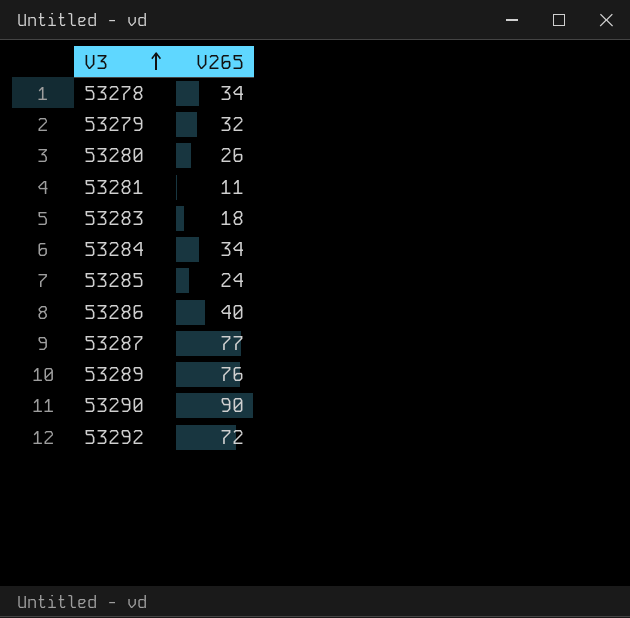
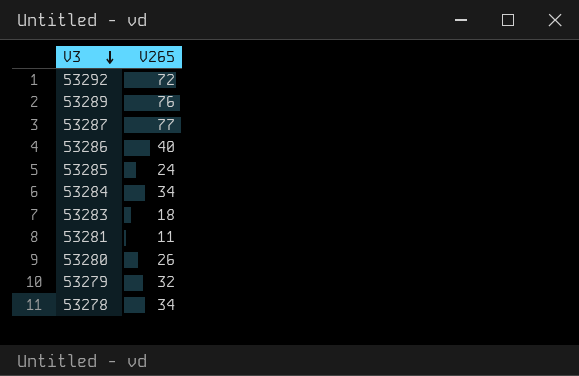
row order: V3 ascending -> V3 descending
row 53290: 90 -> none

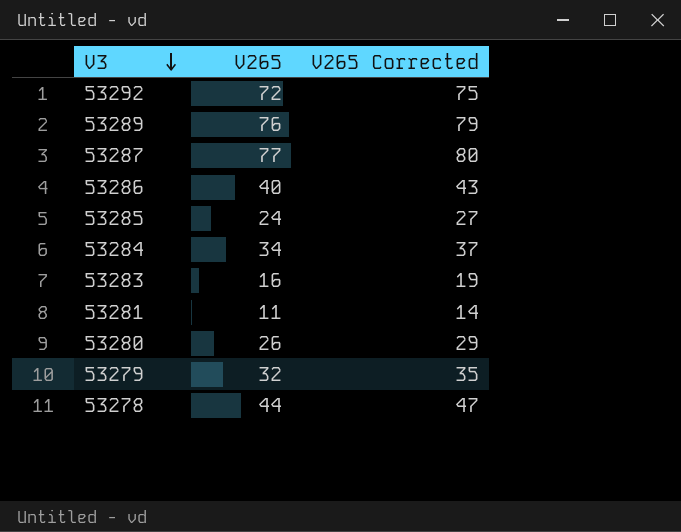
column V265 Corrected | formula: none -> [V265] + 3
53283 | V265: 18 -> 16
53278 | V265: 34 -> 44

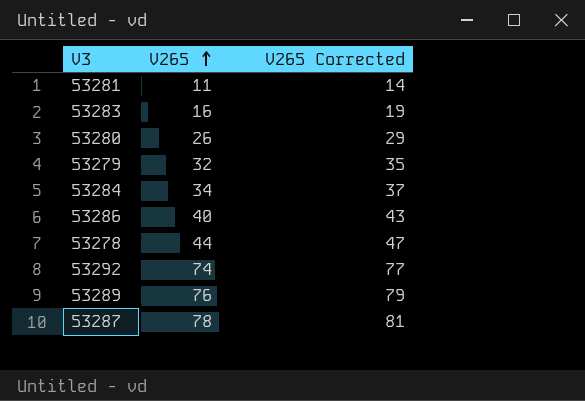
row order: V3 descending -> V265 ascending
row 53285: 24 | 27 -> none
53292 | V265: 72 -> 74
53292 | V265 Corrected: 75 -> 77
53287 | V265: 77 -> 78
53287 | V265 Corrected: 80 -> 81

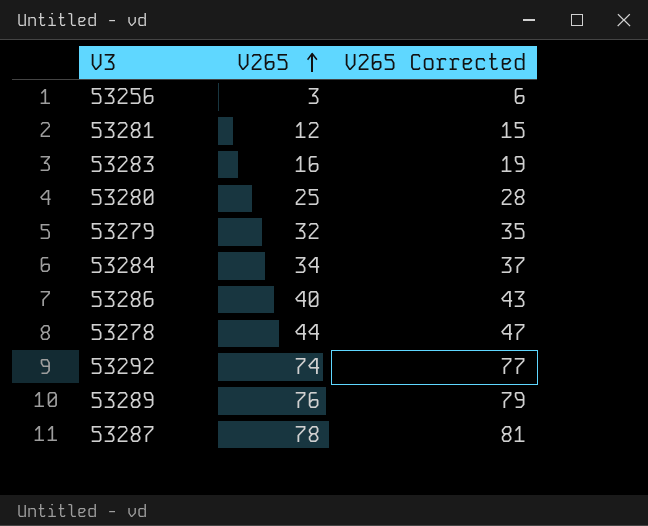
row 53256: none -> 3 | 6
53281 | V265: 11 -> 12
53281 | V265 Corrected: 14 -> 15
53280 | V265: 26 -> 25
53280 | V265 Corrected: 29 -> 28

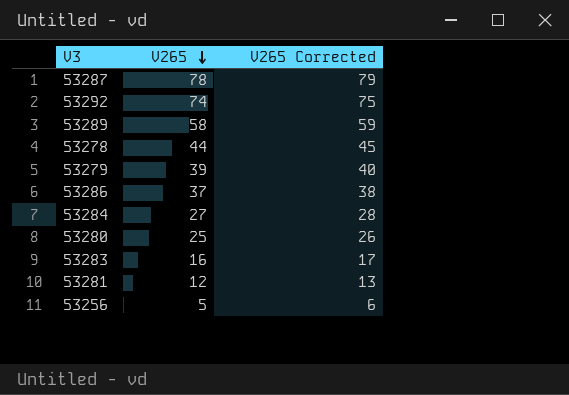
row order: V265 ascending -> V265 descending
column V265 Corrected | formula: [V265] + 3 -> [V265] + 1
53289 | V265: 76 -> 58
53279 | V265: 32 -> 39
53286 | V265: 40 -> 37
53284 | V265: 34 -> 27
53256 | V265: 3 -> 5

